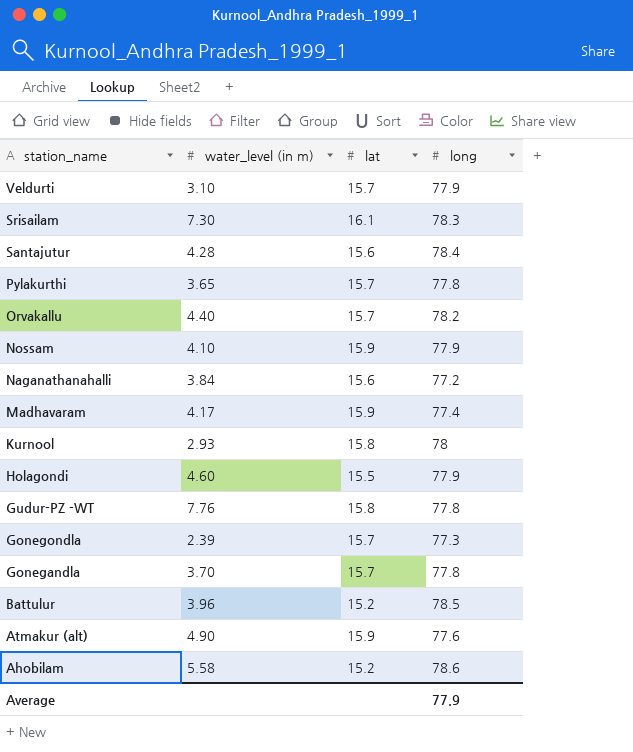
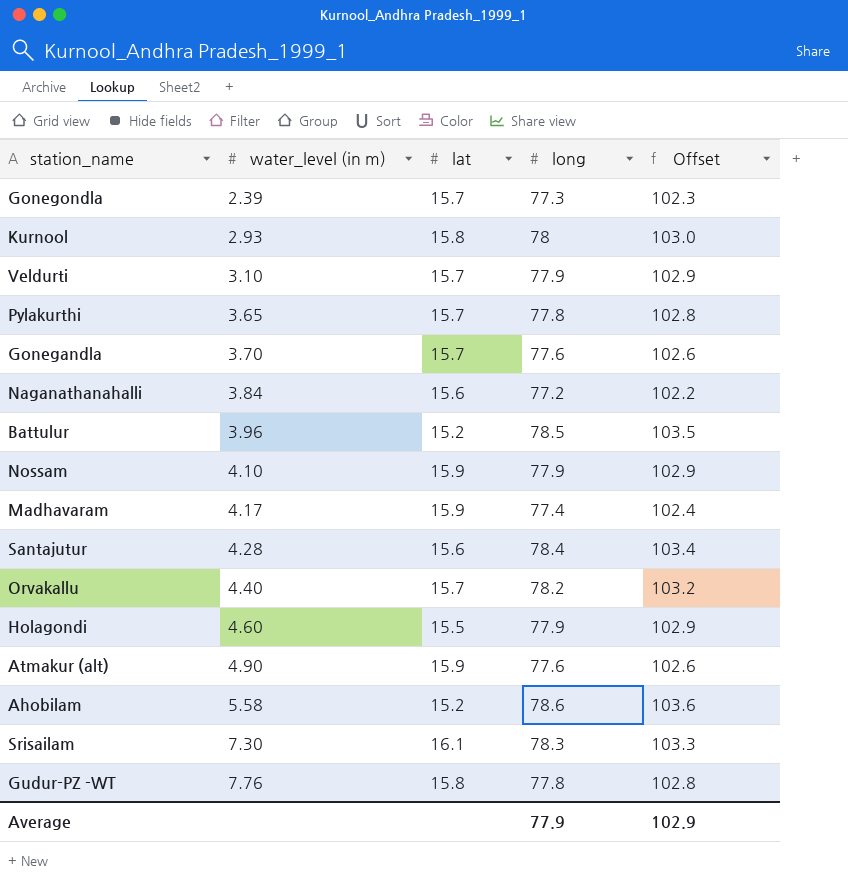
row order: station_name descending -> water_level (in m) ascending
column Offset | formula: none -> [long] + 25
Gonegandla | long: 77.8 -> 77.6

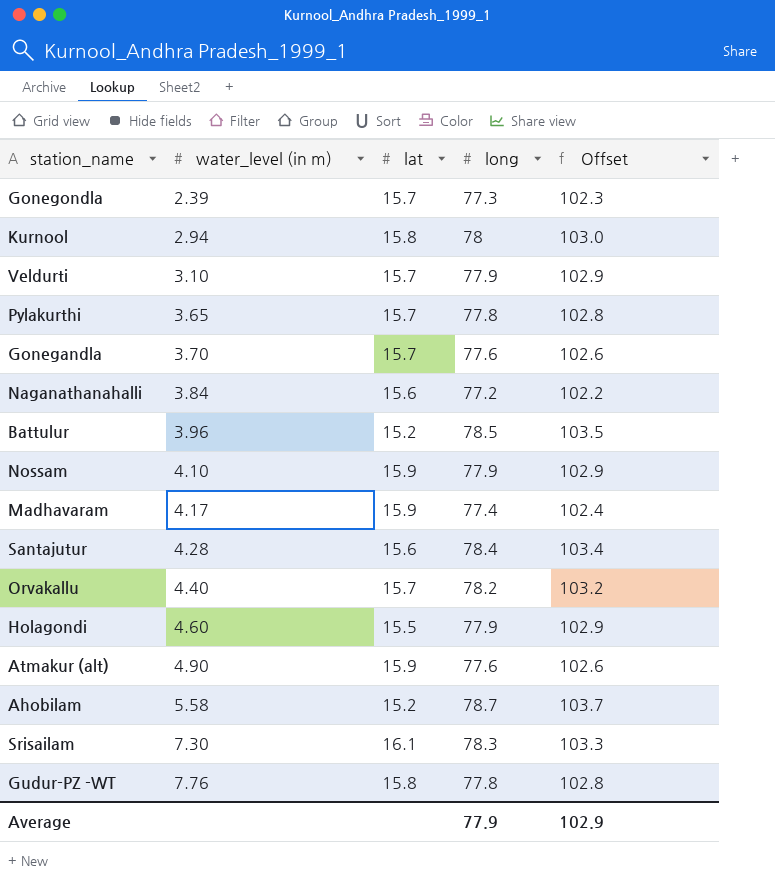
Kurnool | water_level (in m): 2.93 -> 2.94
Ahobilam | long: 78.6 -> 78.7
Ahobilam | Offset: 103.6 -> 103.7

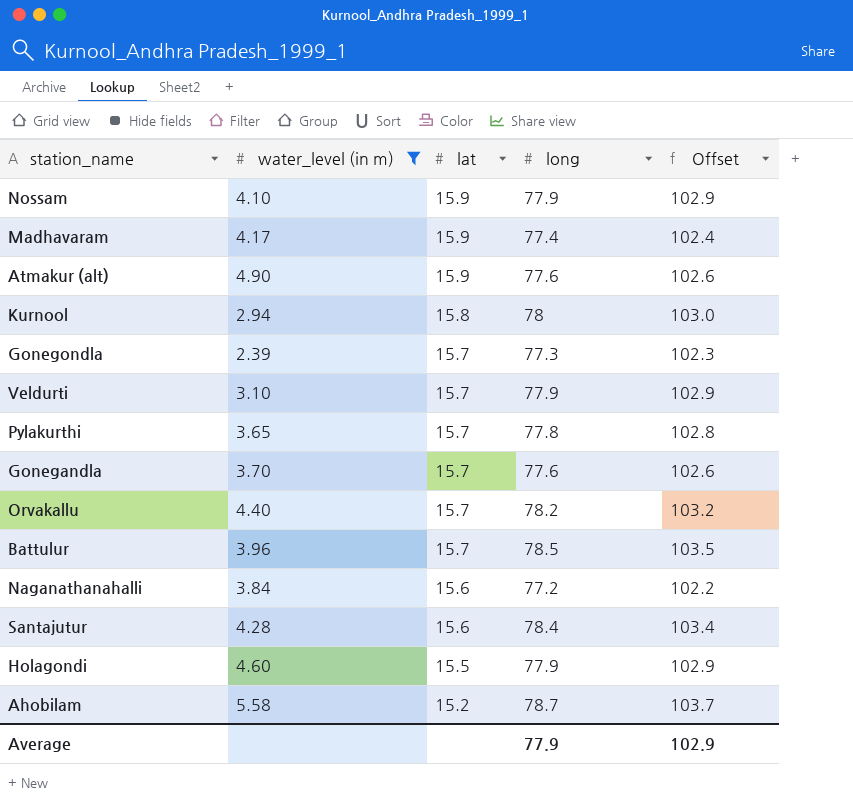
filter: none -> water_level (in m) <= 5.58
row order: water_level (in m) ascending -> lat descending
Battulur | lat: 15.2 -> 15.7

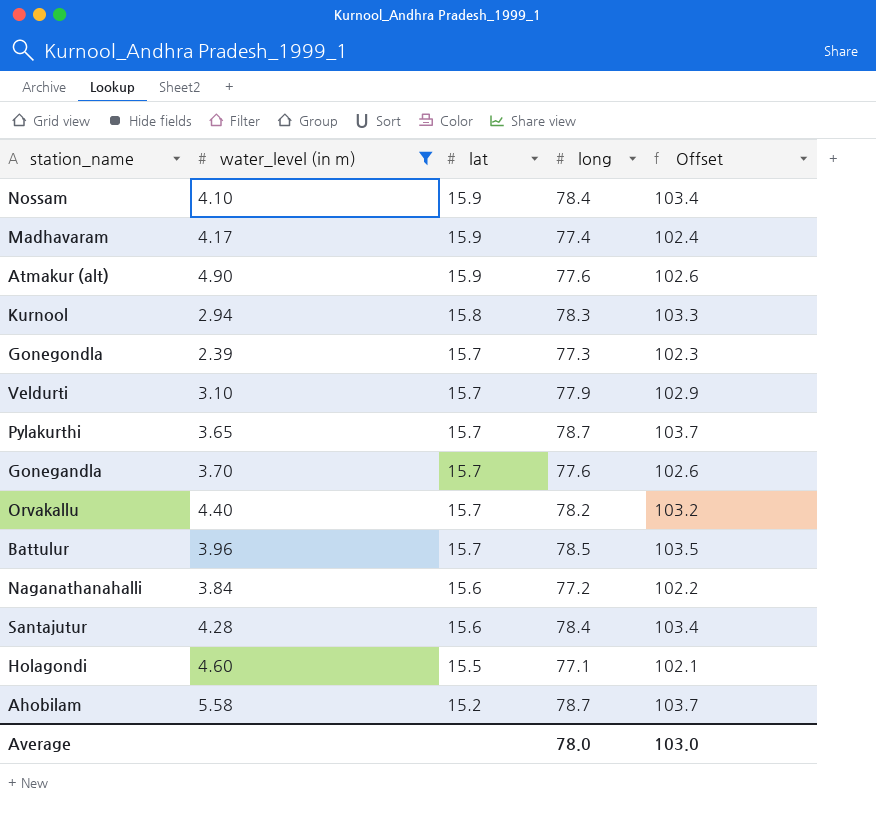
Nossam | long: 77.9 -> 78.4
Nossam | Offset: 102.9 -> 103.4
Kurnool | long: 78 -> 78.3
Kurnool | Offset: 103.0 -> 103.3
Pylakurthi | long: 77.8 -> 78.7
Pylakurthi | Offset: 102.8 -> 103.7
Holagondi | long: 77.9 -> 77.1
Holagondi | Offset: 102.9 -> 102.1
Average | long: 77.9 -> 78.0
Average | Offset: 102.9 -> 103.0

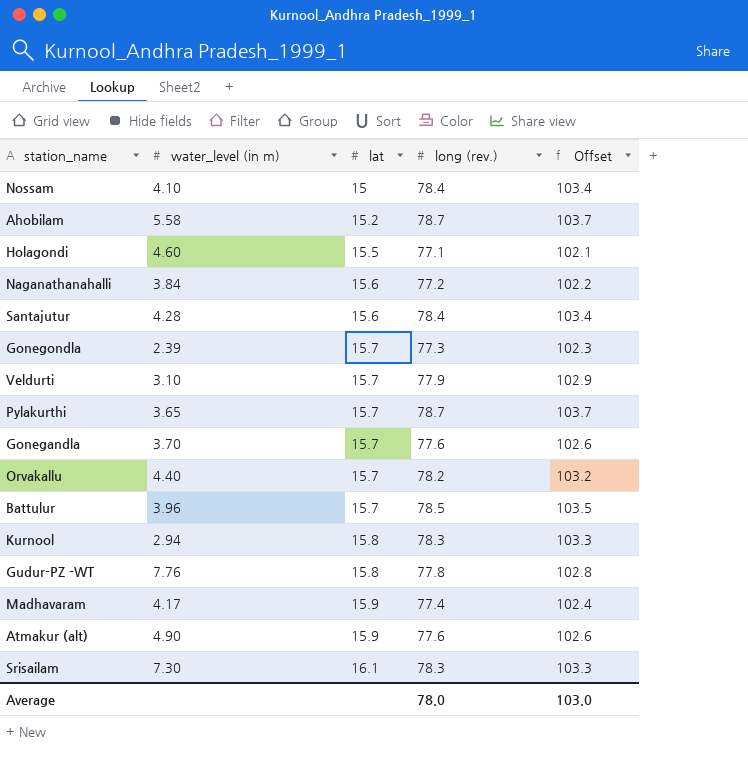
filter: water_level (in m) <= 5.58 -> none
row order: lat descending -> lat ascending
column name: long -> long (rev.)
Nossam | lat: 15.9 -> 15

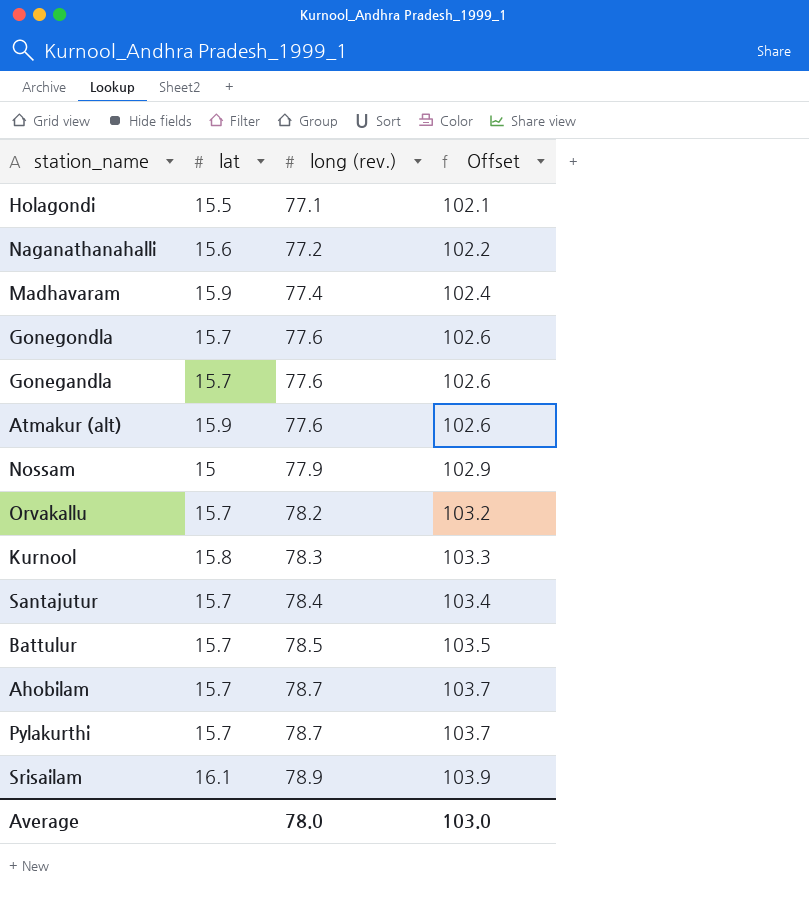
row order: lat ascending -> long (rev.) ascending
column water_level (in m) | position: 2 -> none
row Veldurti: 3.10 | 15.7 | 77.9 | 102.9 -> none
row Gudur-PZ -WT: 7.76 | 15.8 | 77.8 | 102.8 -> none
Gonegondla | long (rev.): 77.3 -> 77.6
Gonegondla | Offset: 102.3 -> 102.6
Nossam | long (rev.): 78.4 -> 77.9
Nossam | Offset: 103.4 -> 102.9
Santajutur | lat: 15.6 -> 15.7
Ahobilam | lat: 15.2 -> 15.7
Srisailam | long (rev.): 78.3 -> 78.9
Srisailam | Offset: 103.3 -> 103.9

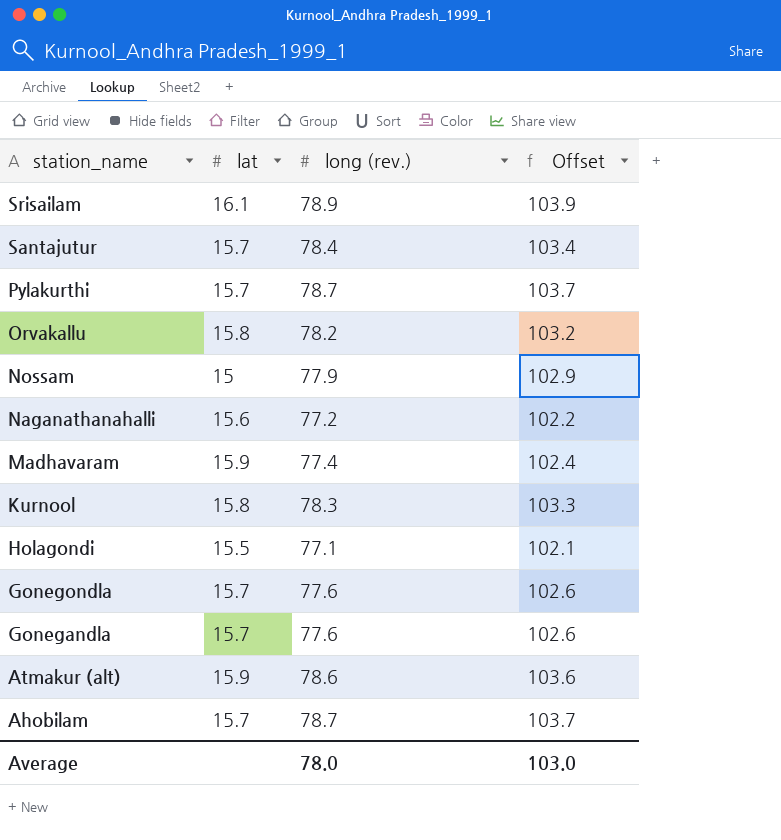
row order: long (rev.) ascending -> station_name descending
row Battulur: 15.7 | 78.5 | 103.5 -> none
Orvakallu | lat: 15.7 -> 15.8
Atmakur (alt) | long (rev.): 77.6 -> 78.6
Atmakur (alt) | Offset: 102.6 -> 103.6

